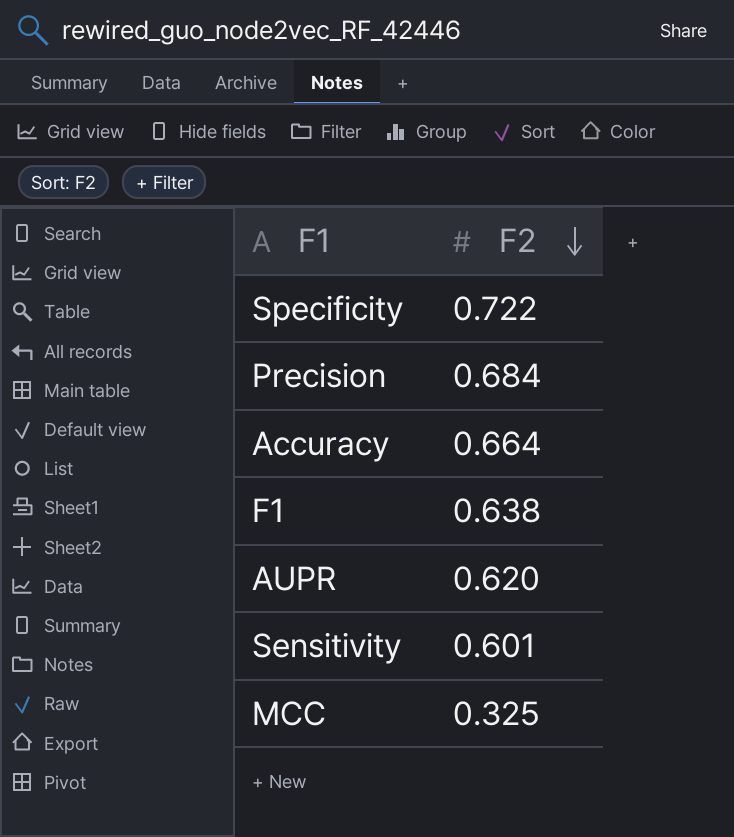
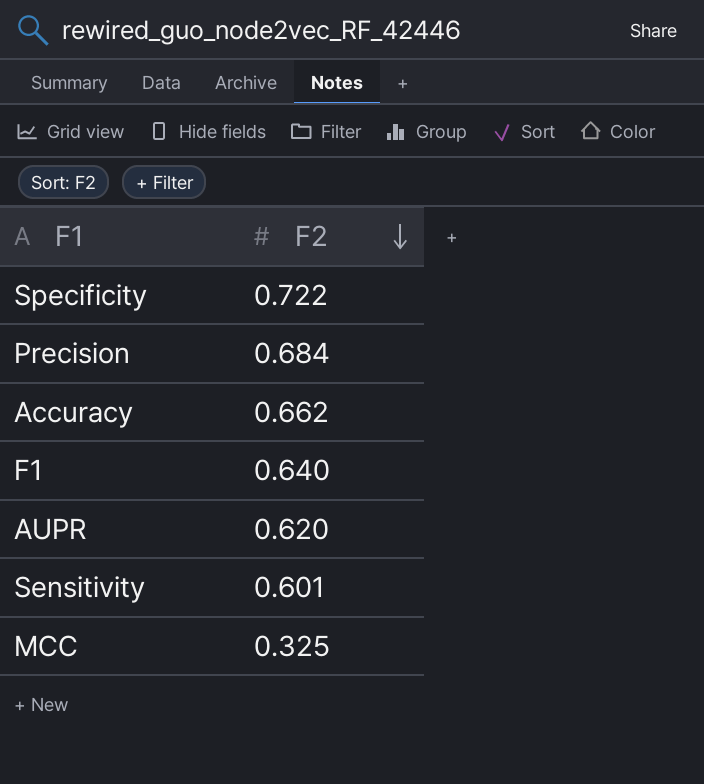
Accuracy | F2: 0.664 -> 0.662
F1 | F2: 0.638 -> 0.640

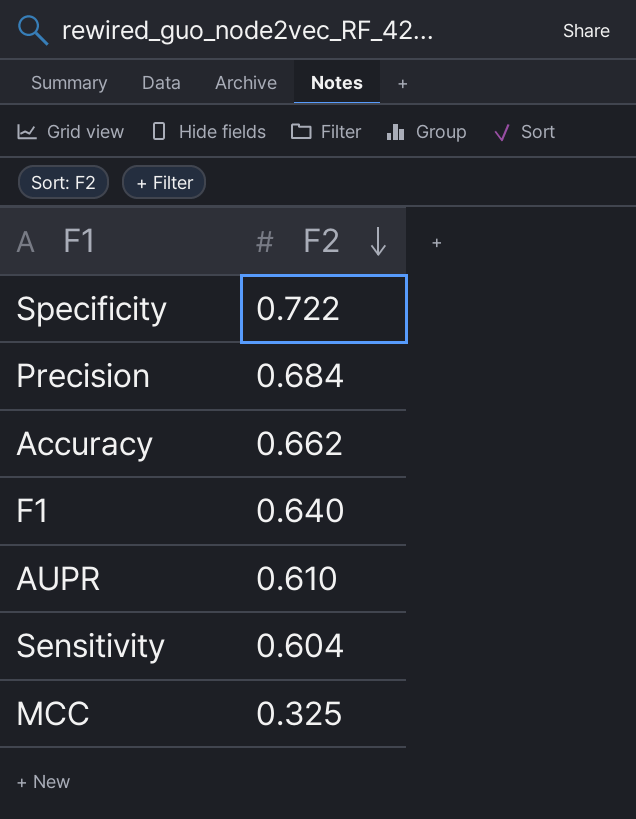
AUPR | F2: 0.620 -> 0.610
Sensitivity | F2: 0.601 -> 0.604

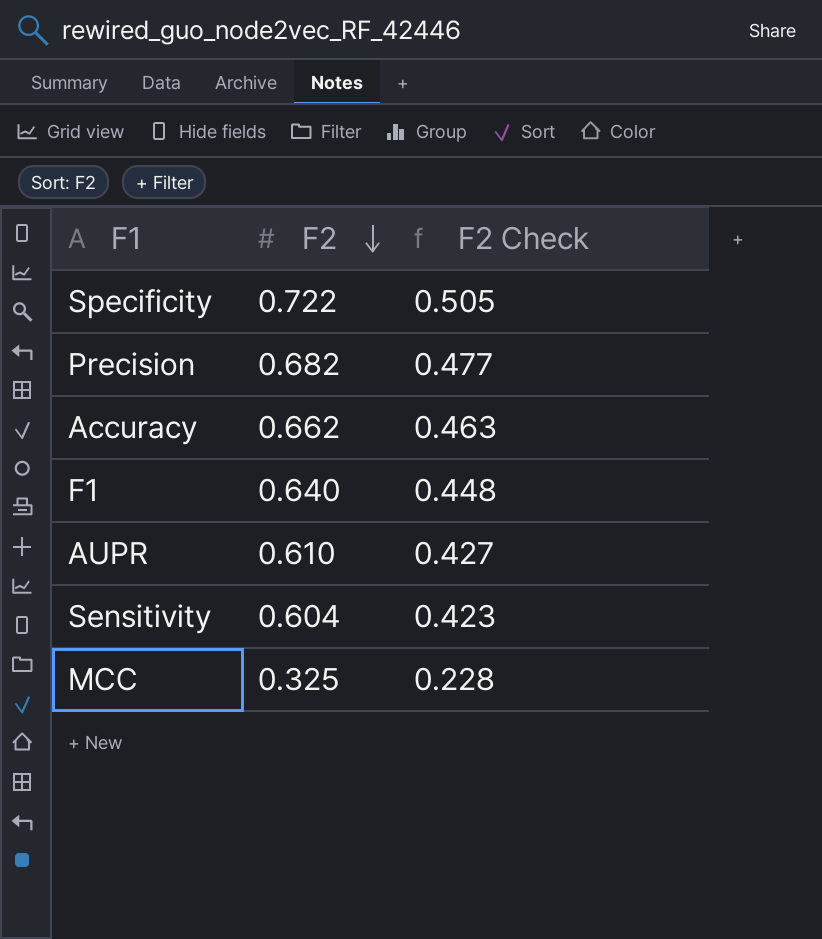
column F2 Check | formula: none -> [F2] * 0.7
Precision | F2: 0.684 -> 0.682

